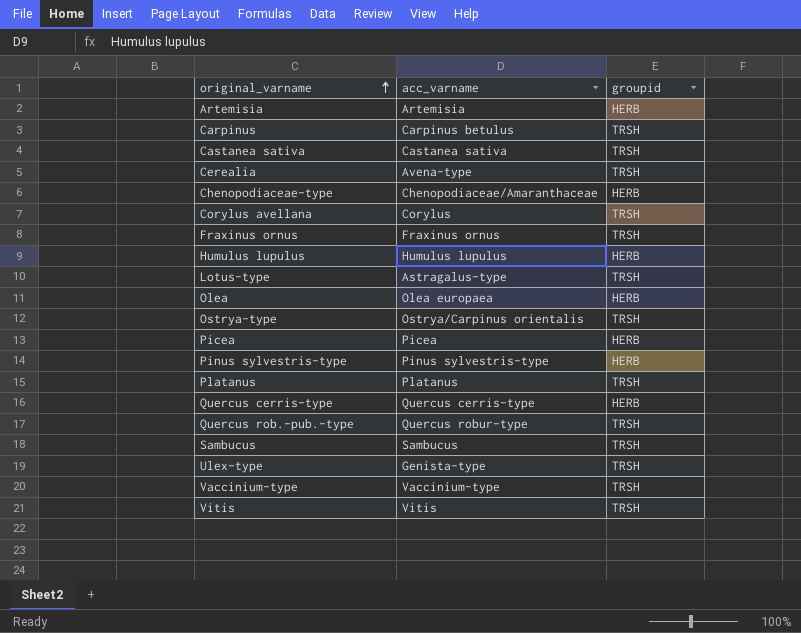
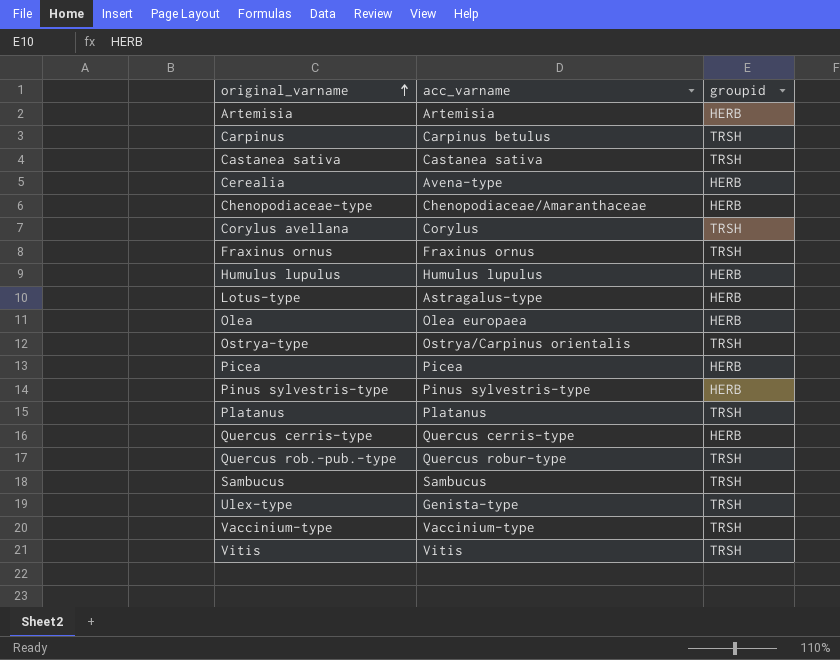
Cerealia | groupid: TRSH -> HERB
Lotus-type | groupid: TRSH -> HERB

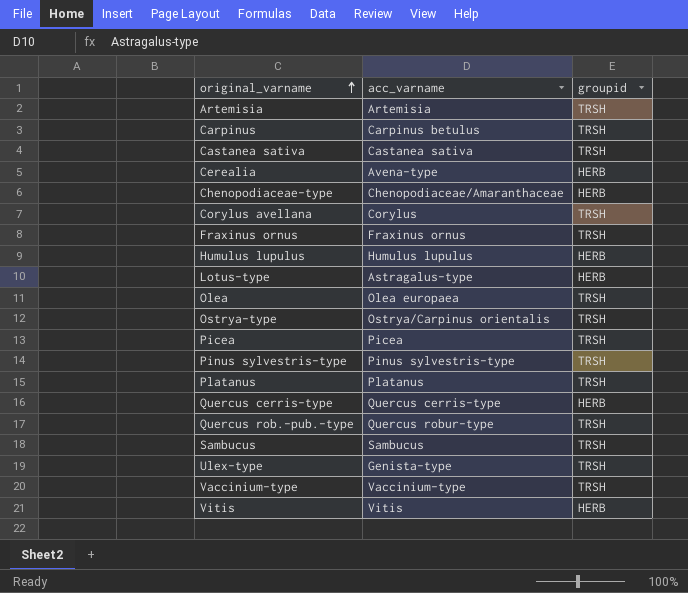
Artemisia | groupid: HERB -> TRSH
Olea | groupid: HERB -> TRSH
Picea | groupid: HERB -> TRSH
Pinus sylvestris-type | groupid: HERB -> TRSH
Vitis | groupid: TRSH -> HERB

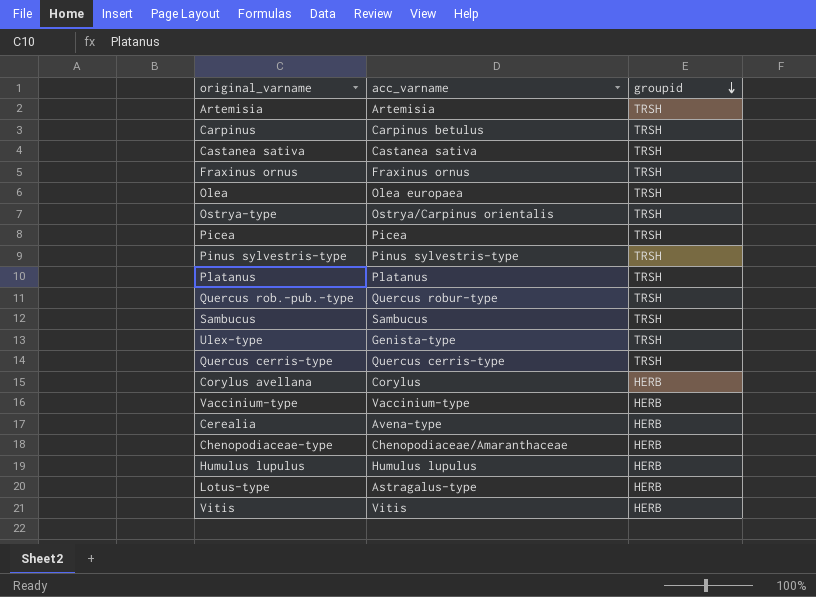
row order: original_varname ascending -> groupid descending
Quercus cerris-type | groupid: HERB -> TRSH
Corylus avellana | groupid: TRSH -> HERB
Vaccinium-type | groupid: TRSH -> HERB

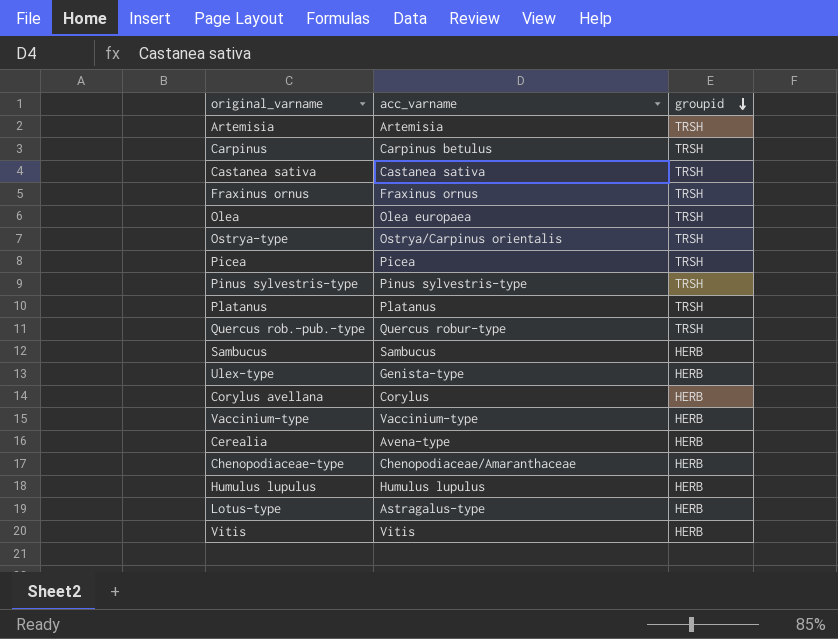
row Quercus cerris-type: Quercus cerris-type | TRSH -> none
Sambucus | groupid: TRSH -> HERB
Ulex-type | groupid: TRSH -> HERB

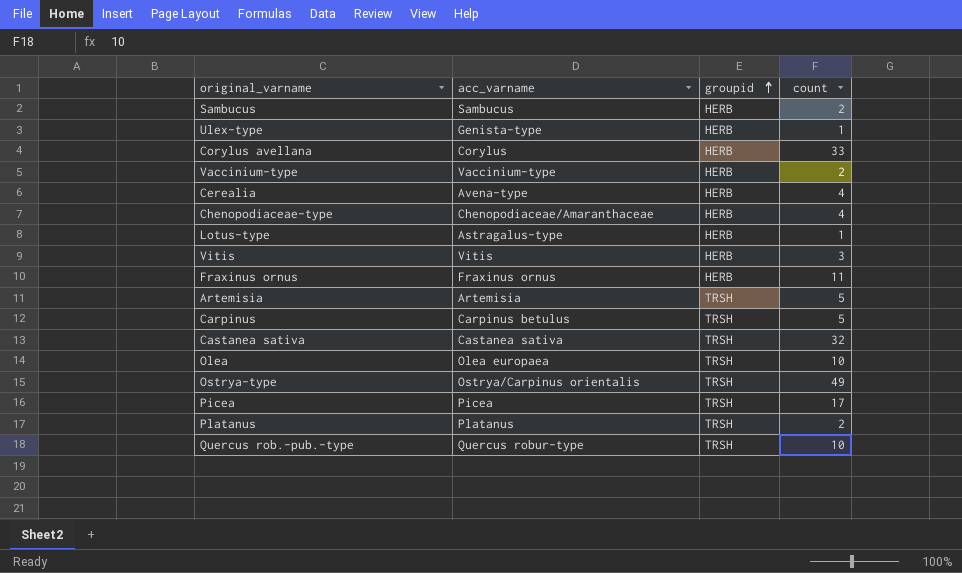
row order: groupid descending -> groupid ascending
column count | position: none -> 4
row Pinus sylvestris-type: Pinus sylvestris-type | TRSH -> none
row Humulus lupulus: Humulus lupulus | HERB -> none
Fraxinus ornus | groupid: TRSH -> HERB

